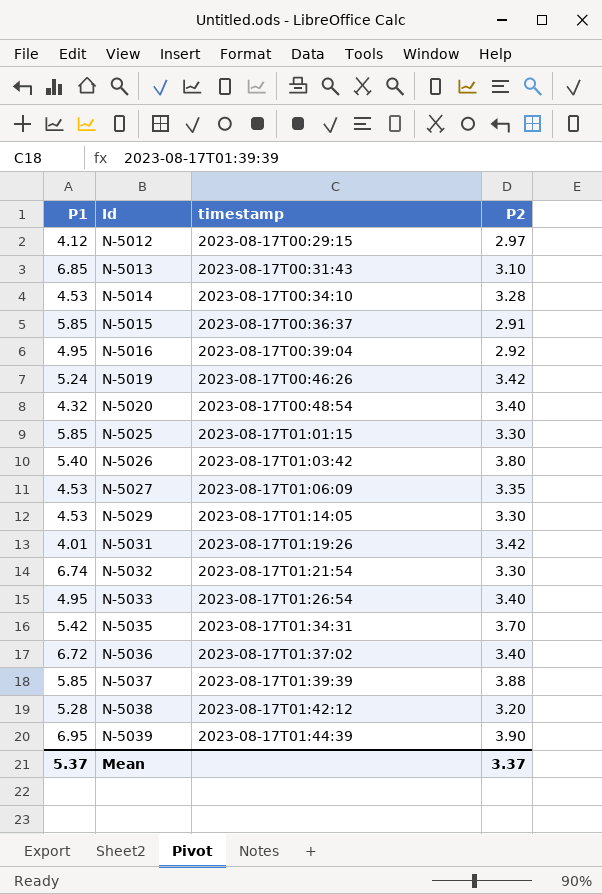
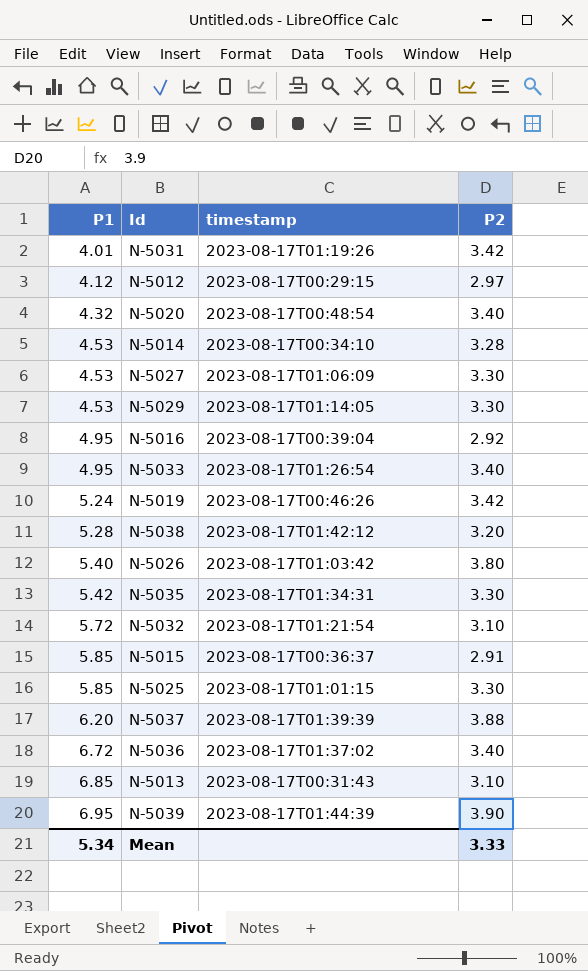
row order: Id ascending -> P1 ascending
N-5027 | P2: 3.35 -> 3.30
N-5035 | P2: 3.70 -> 3.30
N-5032 | P1: 6.74 -> 5.72
N-5032 | P2: 3.30 -> 3.10
N-5037 | P1: 5.85 -> 6.20
Mean | P1: 5.37 -> 5.34
Mean | P2: 3.37 -> 3.33

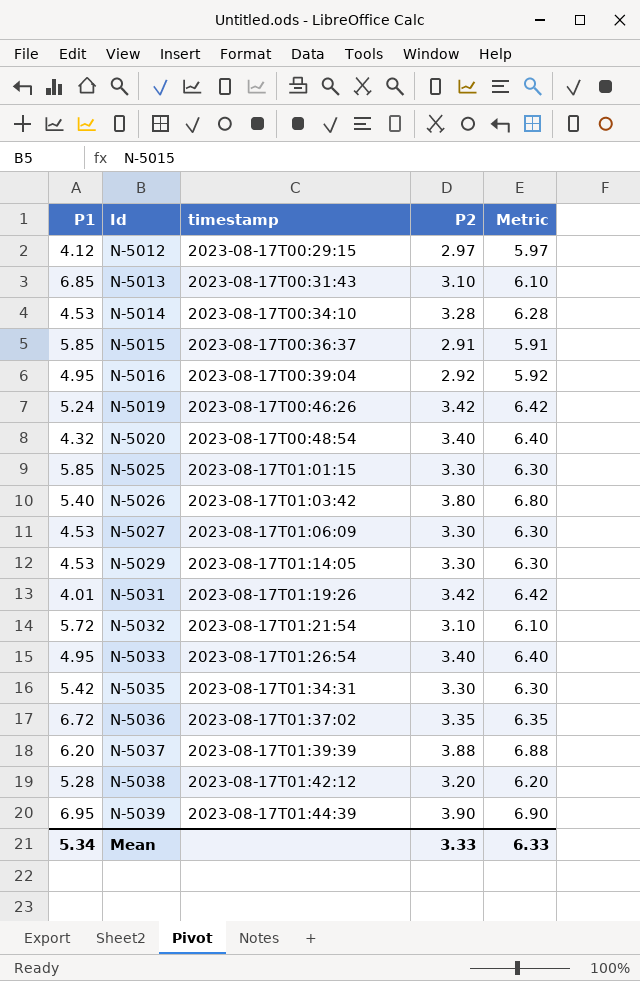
row order: P1 ascending -> Id ascending
column Metric | formula: none -> [P2] + 3
N-5036 | P2: 3.40 -> 3.35

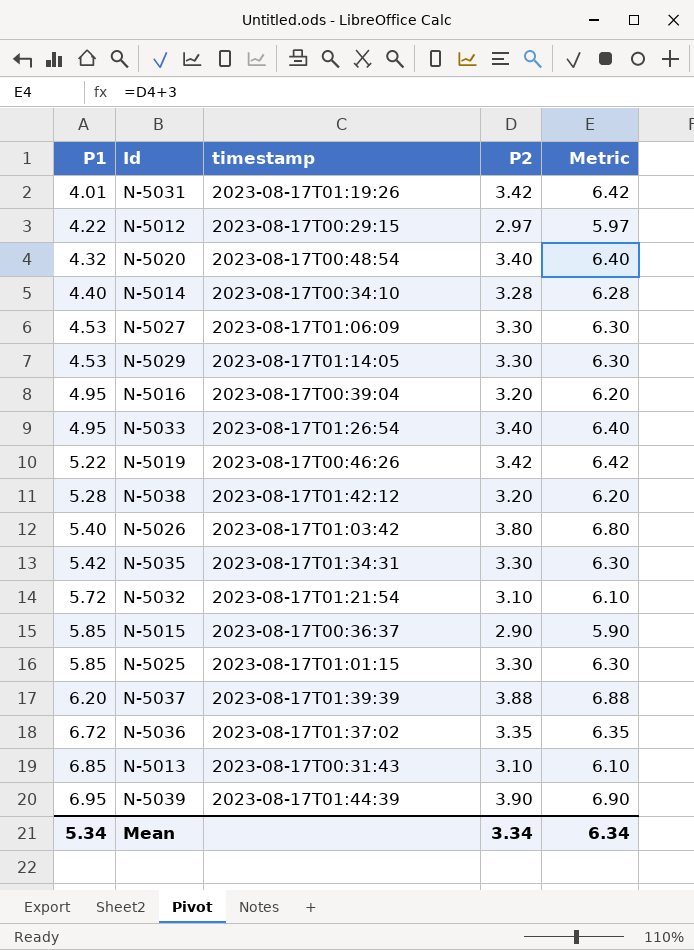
row order: Id ascending -> P1 ascending
N-5012 | P1: 4.12 -> 4.22
N-5014 | P1: 4.53 -> 4.40
N-5016 | P2: 2.92 -> 3.20
N-5016 | Metric: 5.92 -> 6.20
N-5019 | P1: 5.24 -> 5.22
N-5015 | P2: 2.91 -> 2.90
N-5015 | Metric: 5.91 -> 5.90
Mean | P2: 3.33 -> 3.34
Mean | Metric: 6.33 -> 6.34

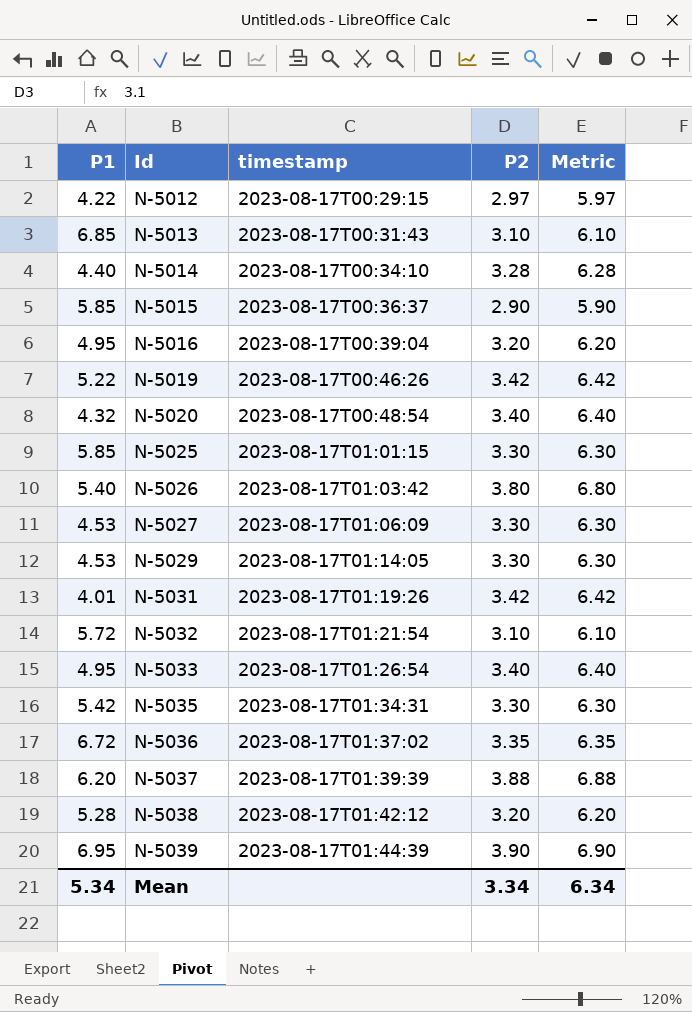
row order: P1 ascending -> Id ascending

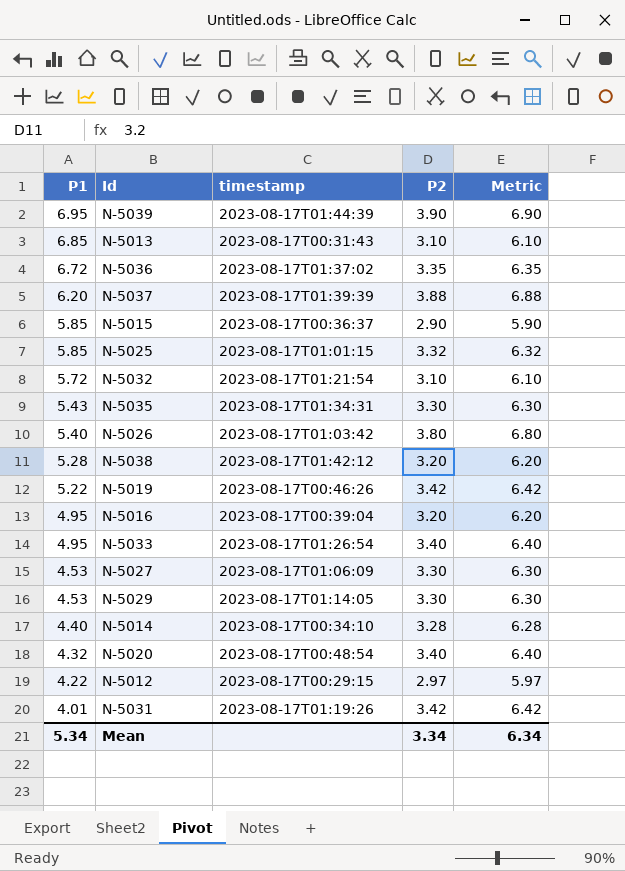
row order: Id ascending -> P1 descending
N-5025 | P2: 3.30 -> 3.32
N-5025 | Metric: 6.30 -> 6.32
N-5035 | P1: 5.42 -> 5.43

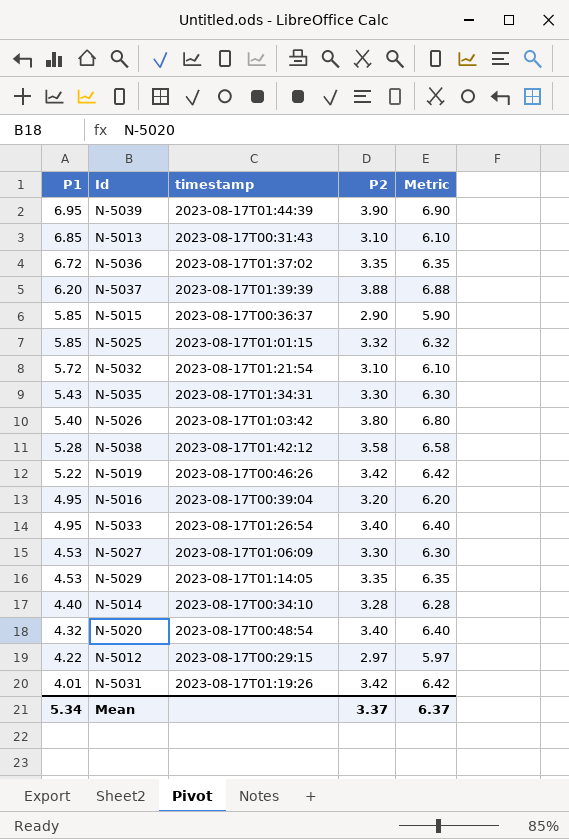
N-5038 | P2: 3.20 -> 3.58
N-5038 | Metric: 6.20 -> 6.58
N-5029 | P2: 3.30 -> 3.35
N-5029 | Metric: 6.30 -> 6.35
Mean | P2: 3.34 -> 3.37
Mean | Metric: 6.34 -> 6.37

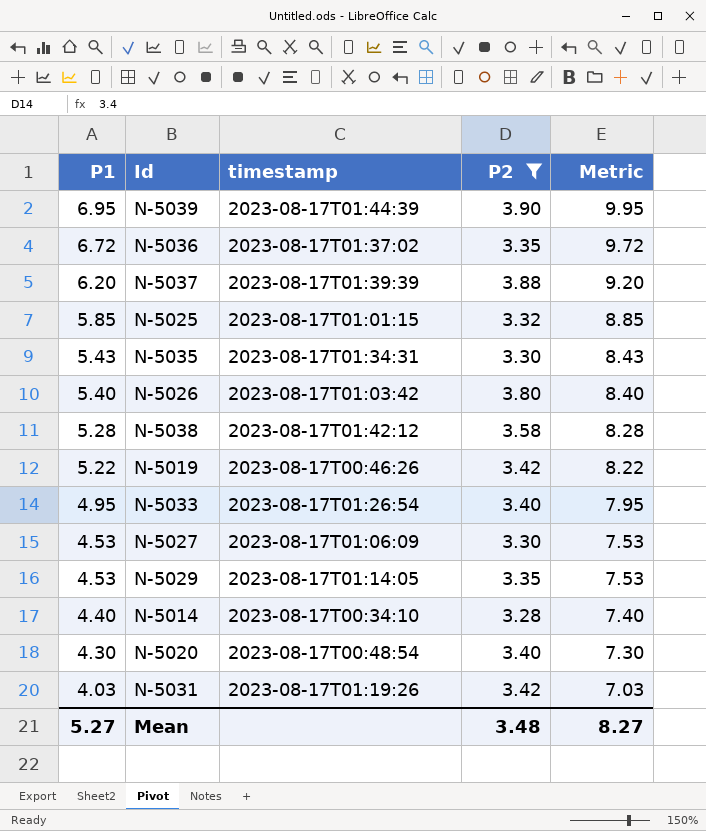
filter: none -> P2 >= 3.28
column Metric | formula: [P2] + 3 -> [P1] + 3
N-5020 | P1: 4.32 -> 4.30
N-5031 | P1: 4.01 -> 4.03
Mean | P1: 5.34 -> 5.27
Mean | P2: 3.37 -> 3.48
Mean | Metric: 6.37 -> 8.27

